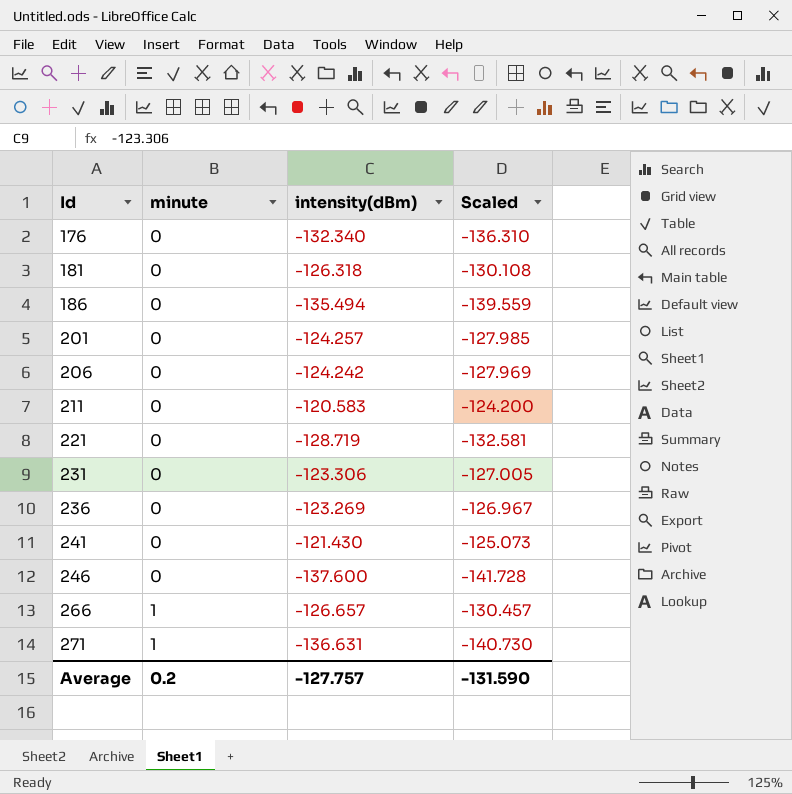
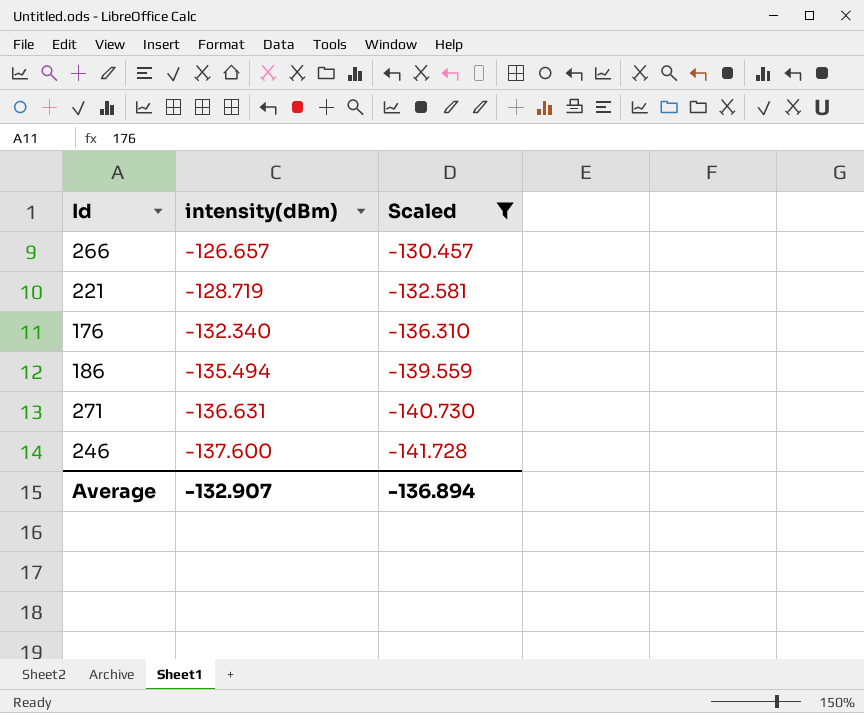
filter: none -> Scaled <= -130.457
row order: Id ascending -> intensity(dBm) descending
column minute | position: 2 -> none
Average | intensity(dBm): -127.757 -> -132.907
Average | Scaled: -131.590 -> -136.894

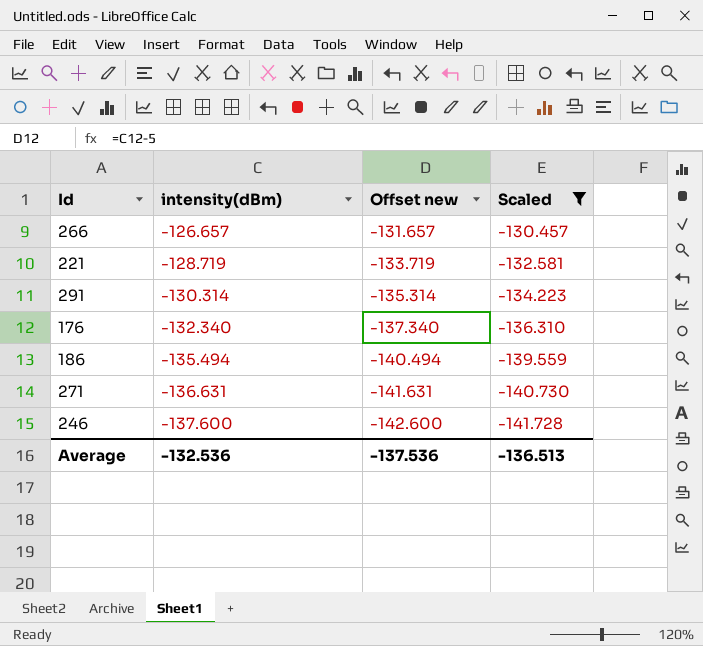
column Offset new | formula: none -> [intensity(dBm)] - 5
row 291: none -> -130.314 | -135.314 | -134.223
Average | intensity(dBm): -132.907 -> -132.536
Average | Scaled: -136.894 -> -136.513

